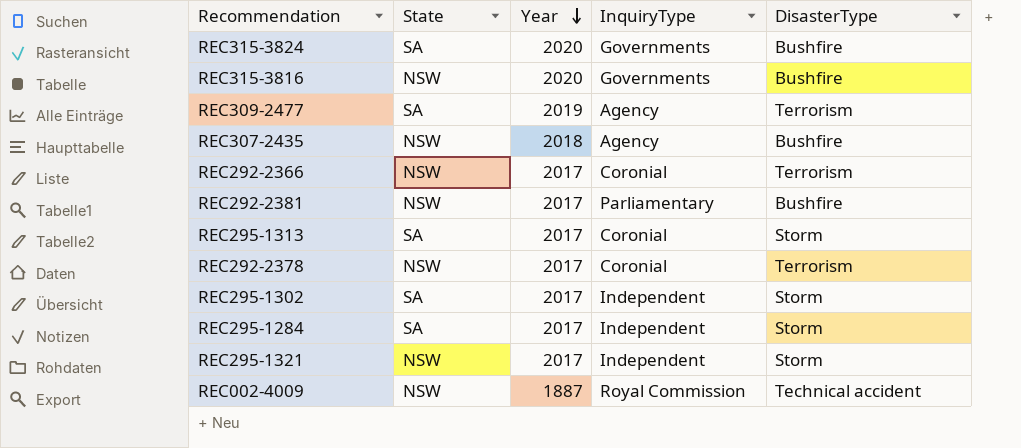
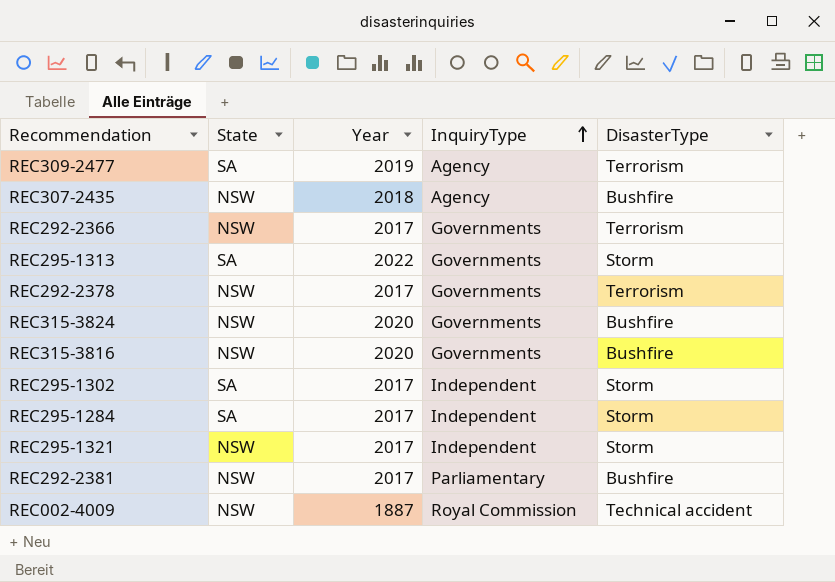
row order: Year descending -> InquiryType ascending
REC292-2366 | InquiryType: Coronial -> Governments
REC295-1313 | Year: 2017 -> 2022
REC295-1313 | InquiryType: Coronial -> Governments
REC292-2378 | InquiryType: Coronial -> Governments
REC315-3824 | State: SA -> NSW

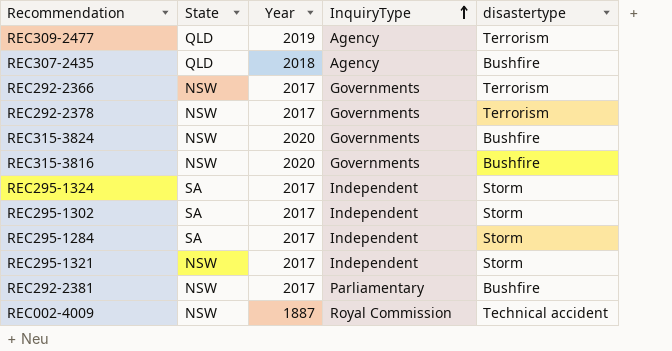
column name: DisasterType -> disastertype
row REC295-1313: SA | 2022 | Governments | Storm -> none
REC309-2477 | State: SA -> QLD
REC307-2435 | State: NSW -> QLD
row REC295-1324: none -> SA | 2017 | Independent | Storm

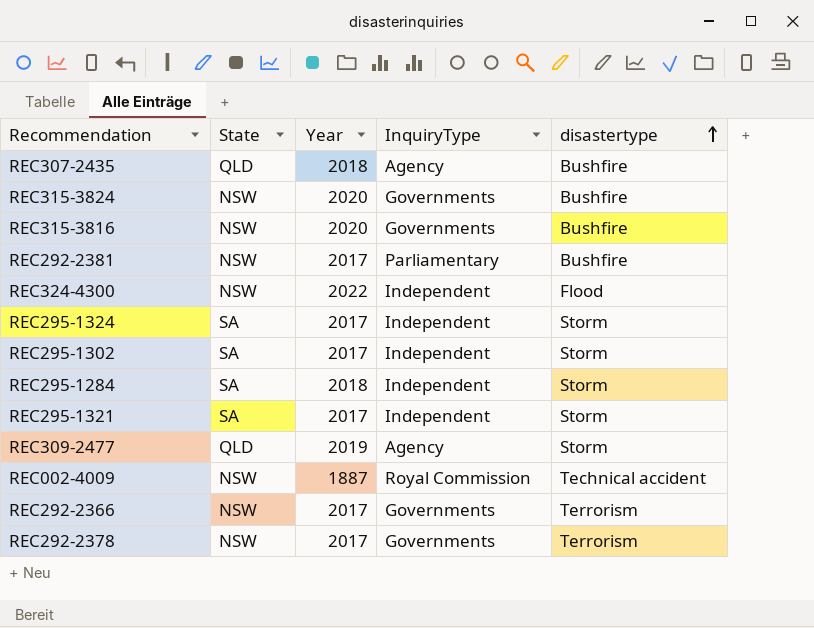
row order: InquiryType ascending -> disastertype ascending
row REC324-4300: none -> NSW | 2022 | Independent | Flood
REC295-1284 | Year: 2017 -> 2018
REC295-1321 | State: NSW -> SA
REC309-2477 | disastertype: Terrorism -> Storm

